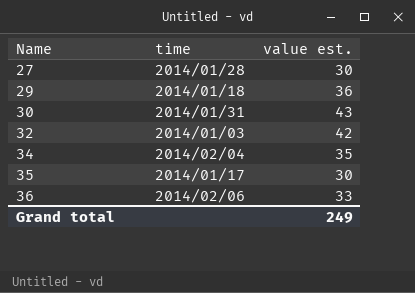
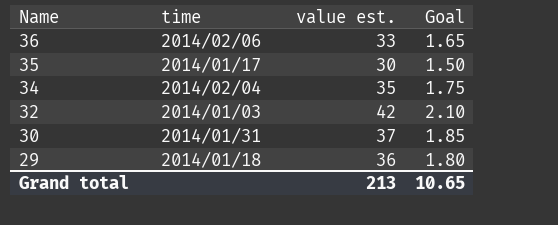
row order: Name ascending -> Name descending
column Goal | formula: none -> [value est.] * 0.05
row 27: 2014/01/28 | 30 -> none
30 | value est.: 43 -> 37
Grand total | value est.: 249 -> 213

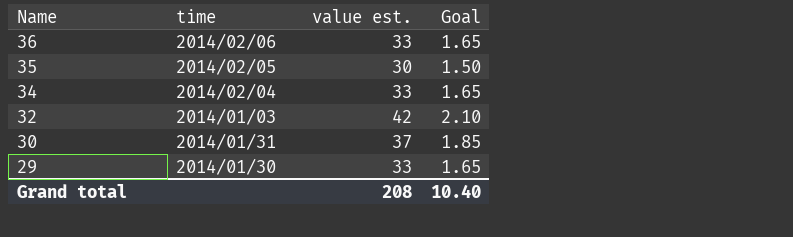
35 | time: 2014/01/17 -> 2014/02/05
34 | value est.: 35 -> 33
34 | Goal: 1.75 -> 1.65
29 | time: 2014/01/18 -> 2014/01/30
29 | value est.: 36 -> 33
29 | Goal: 1.80 -> 1.65
Grand total | value est.: 213 -> 208
Grand total | Goal: 10.65 -> 10.40

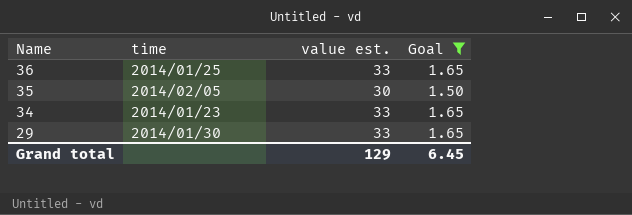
filter: none -> Goal <= 1.65
36 | time: 2014/02/06 -> 2014/01/25
34 | time: 2014/02/04 -> 2014/01/23
Grand total | value est.: 208 -> 129
Grand total | Goal: 10.40 -> 6.45

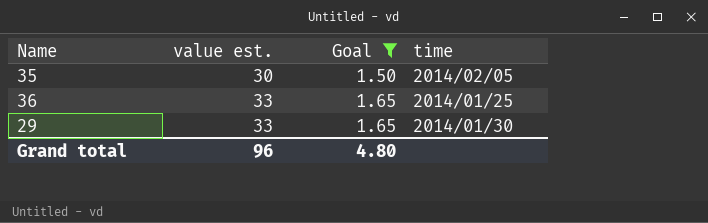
row order: Name descending -> value est. ascending
column time | position: 2 -> 4
row 34: 2014/01/23 | 33 | 1.65 -> none
Grand total | value est.: 129 -> 96
Grand total | Goal: 6.45 -> 4.80

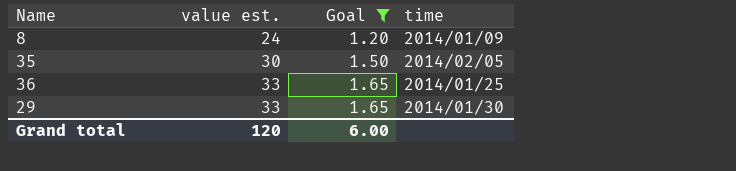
row 8: none -> 24 | 1.20 | 2014/01/09
Grand total | value est.: 96 -> 120
Grand total | Goal: 4.80 -> 6.00

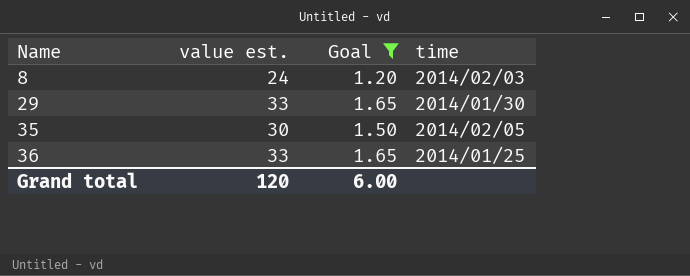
row order: value est. ascending -> Name ascending
8 | time: 2014/01/09 -> 2014/02/03

